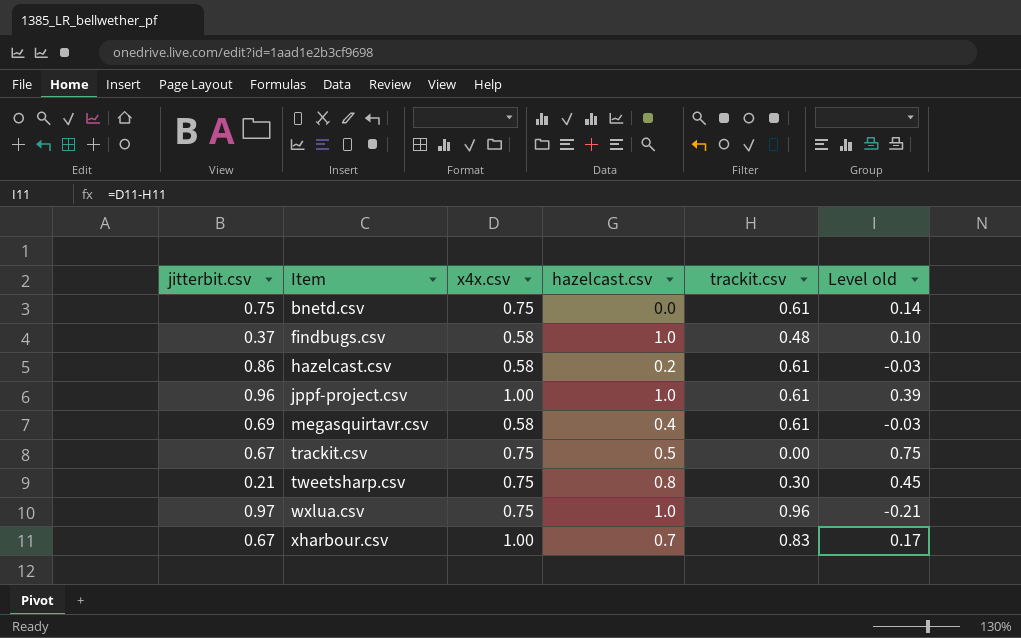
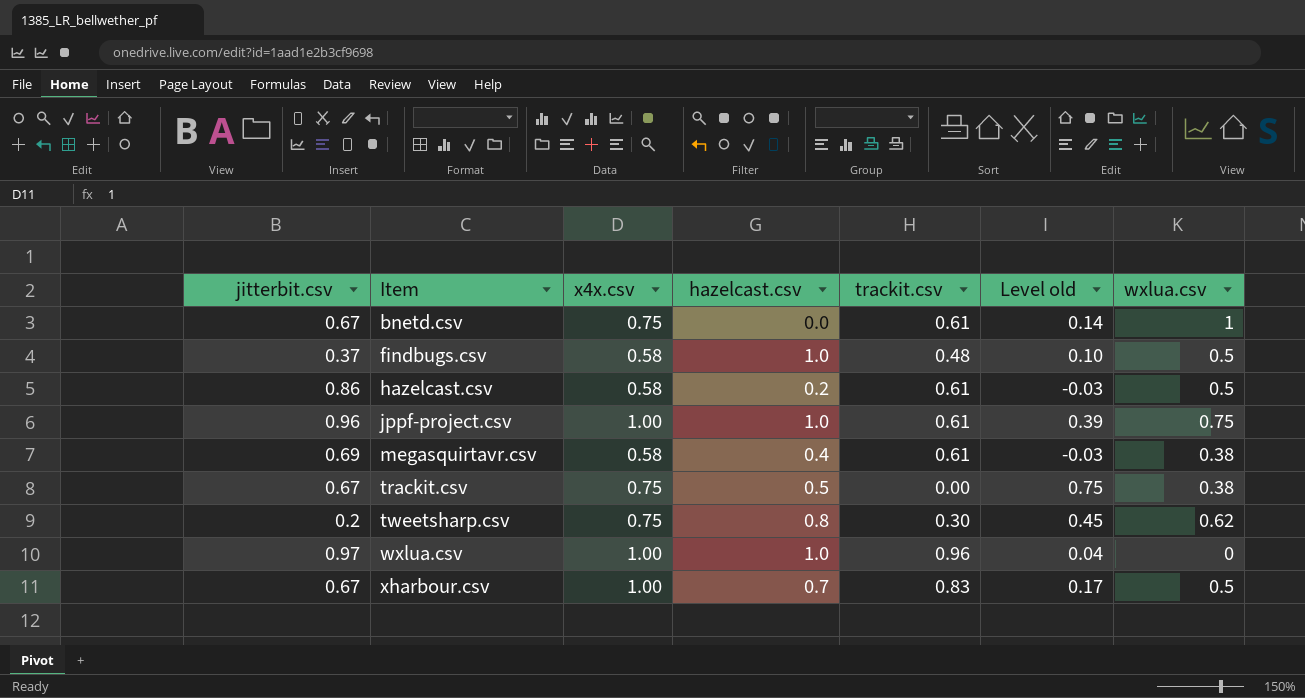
column wxlua.csv | position: none -> 7
bnetd.csv | jitterbit.csv: 0.75 -> 0.67
tweetsharp.csv | jitterbit.csv: 0.21 -> 0.2
wxlua.csv | x4x.csv: 0.75 -> 1.00
wxlua.csv | Level old: -0.21 -> 0.04

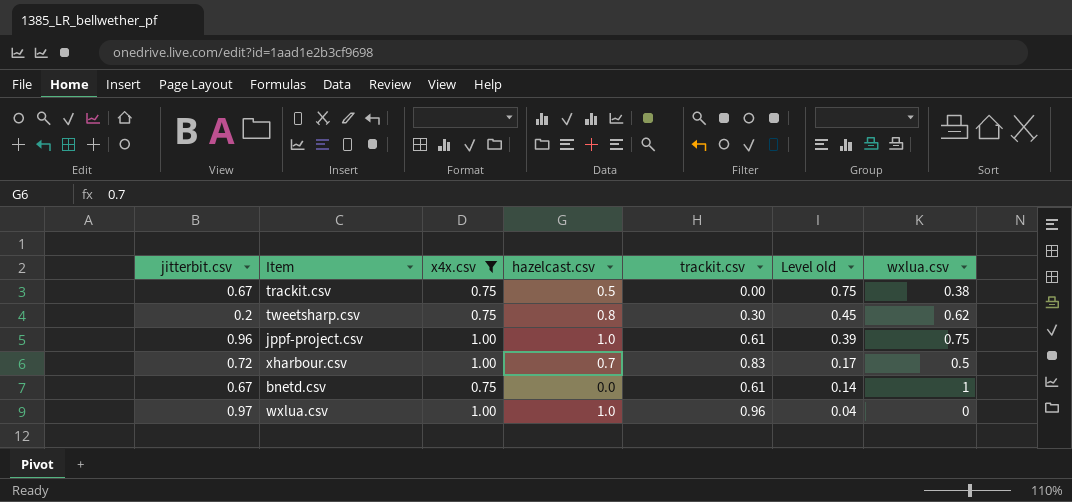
filter: none -> x4x.csv != 0.58
row order: Item ascending -> Level old descending
xharbour.csv | jitterbit.csv: 0.67 -> 0.72

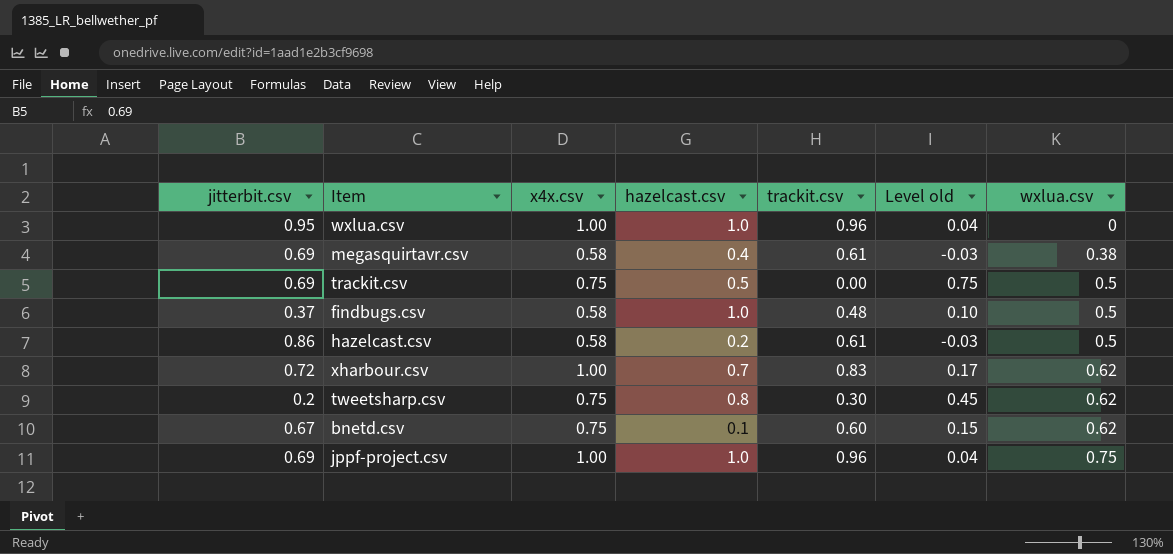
filter: x4x.csv != 0.58 -> none
row order: Level old descending -> wxlua.csv ascending
wxlua.csv | jitterbit.csv: 0.97 -> 0.95
trackit.csv | jitterbit.csv: 0.67 -> 0.69
trackit.csv | wxlua.csv: 0.38 -> 0.5
xharbour.csv | wxlua.csv: 0.5 -> 0.62
bnetd.csv | hazelcast.csv: 0.0 -> 0.1
bnetd.csv | trackit.csv: 0.61 -> 0.60
bnetd.csv | Level old: 0.14 -> 0.15
bnetd.csv | wxlua.csv: 1 -> 0.62
jppf-project.csv | jitterbit.csv: 0.96 -> 0.69
jppf-project.csv | trackit.csv: 0.61 -> 0.96
jppf-project.csv | Level old: 0.39 -> 0.04

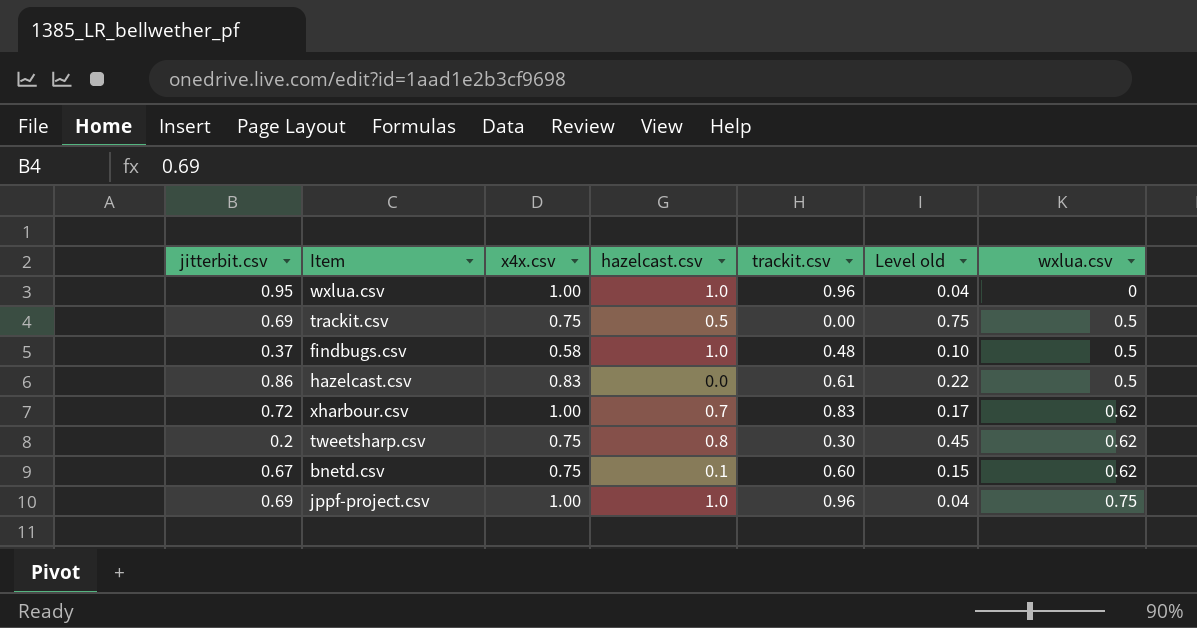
row megasquirtavr.csv: 0.69 | 0.58 | 0.4 | 0.61 | -0.03 | 0.38 -> none
hazelcast.csv | x4x.csv: 0.58 -> 0.83
hazelcast.csv | hazelcast.csv: 0.2 -> 0.0
hazelcast.csv | Level old: -0.03 -> 0.22

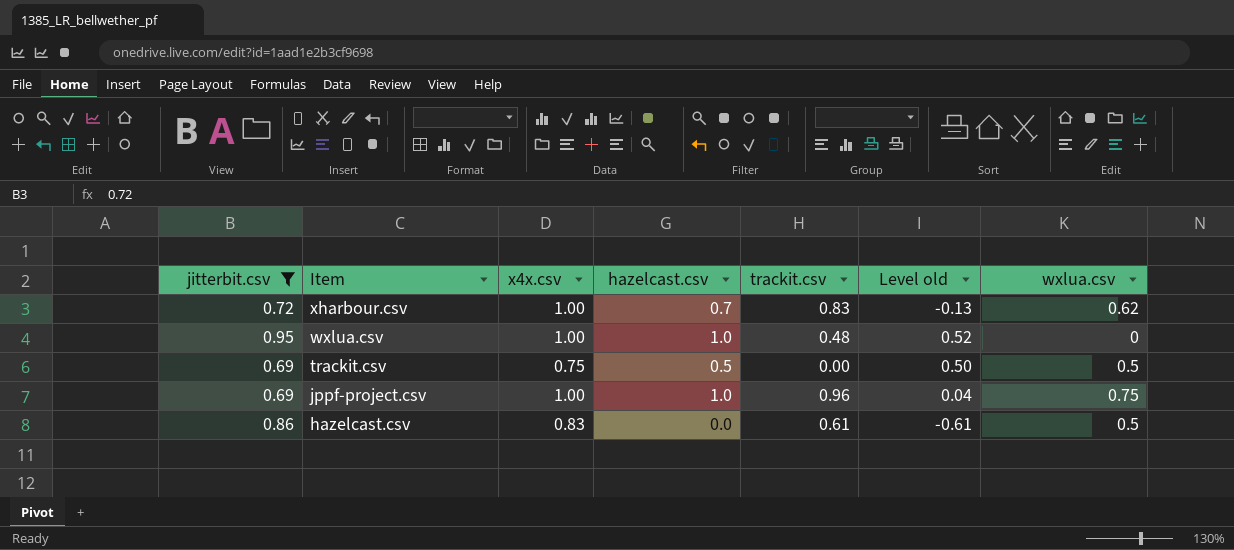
filter: none -> jitterbit.csv >= 0.69
row order: wxlua.csv ascending -> Item descending
column Level old | formula: [x4x.csv] - [trackit.csv] -> [hazelcast.csv] - [trackit.csv]
wxlua.csv | trackit.csv: 0.96 -> 0.48

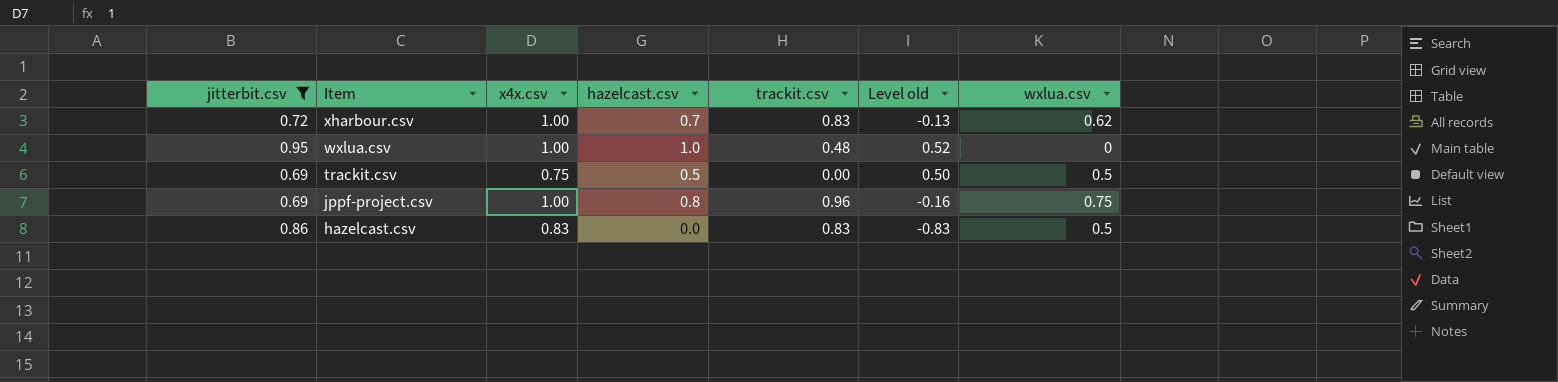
jppf-project.csv | hazelcast.csv: 1.0 -> 0.8
jppf-project.csv | Level old: 0.04 -> -0.16
hazelcast.csv | trackit.csv: 0.61 -> 0.83
hazelcast.csv | Level old: -0.61 -> -0.83

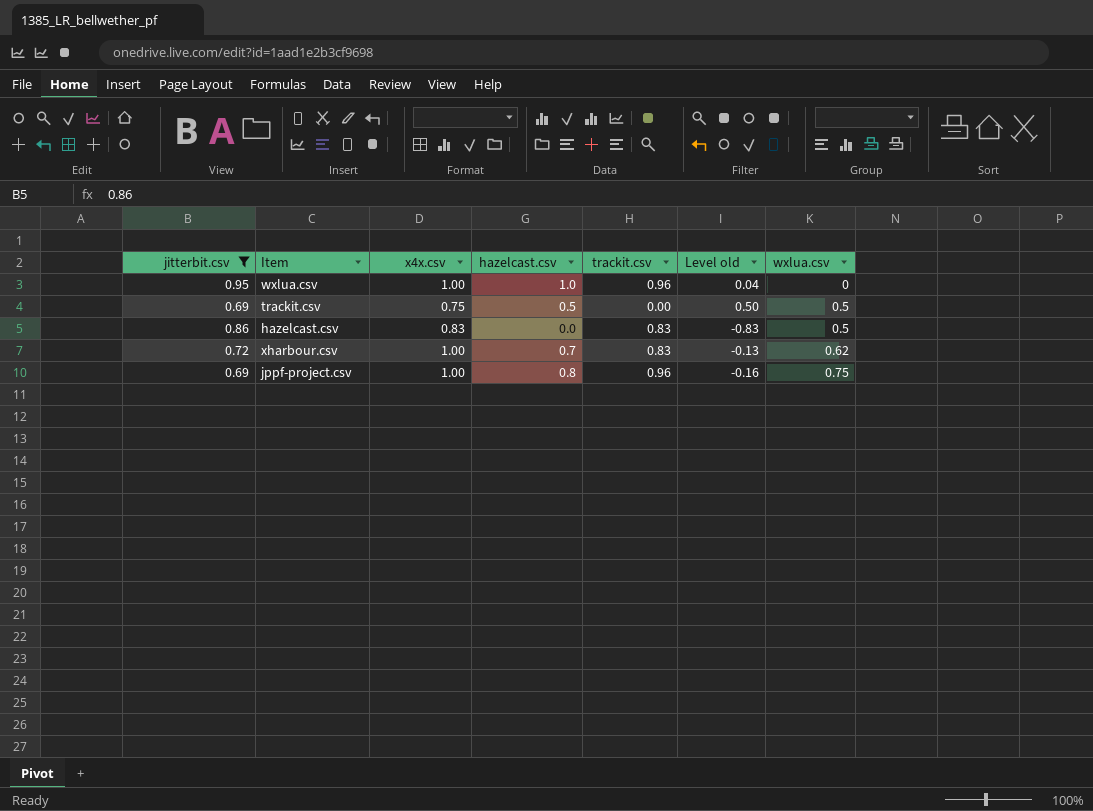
row order: Item descending -> wxlua.csv ascending
wxlua.csv | trackit.csv: 0.48 -> 0.96
wxlua.csv | Level old: 0.52 -> 0.04

